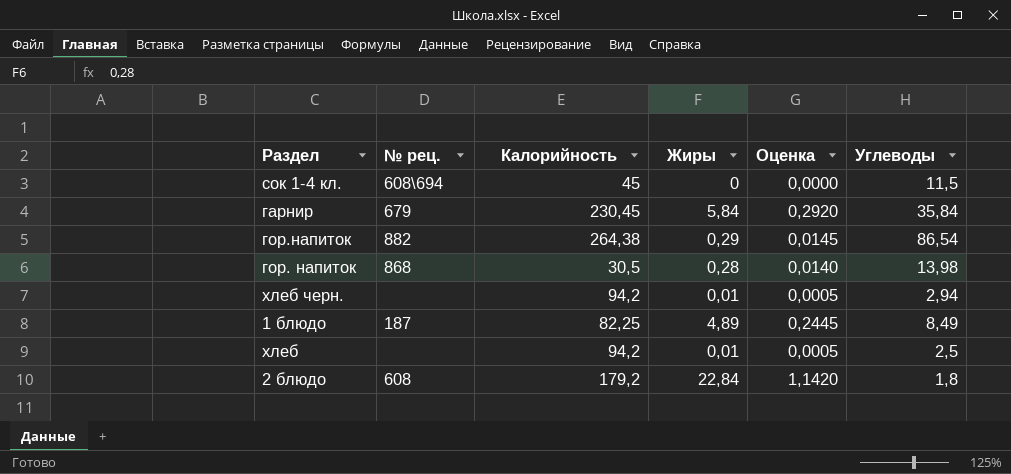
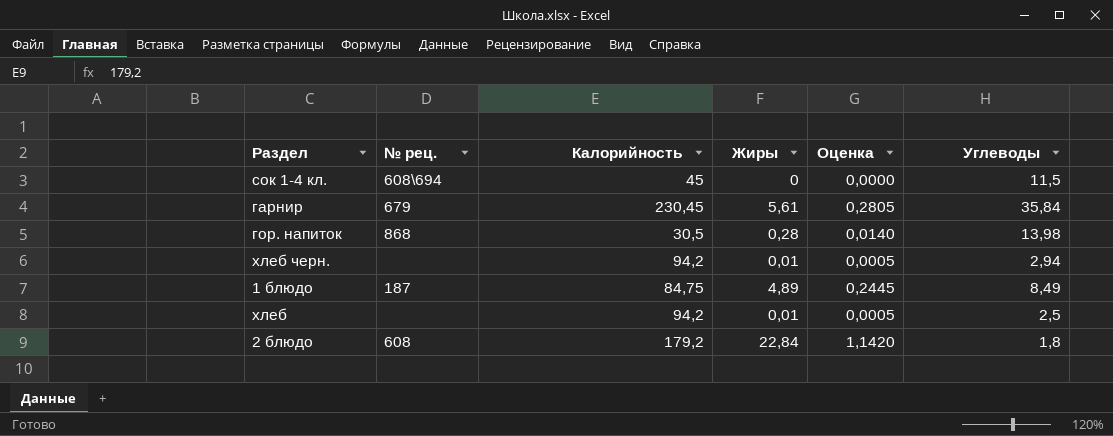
row гор.напиток: 882 | 264,38 | 0,29 | 0,0145 | 86,54 -> none
гарнир | Жиры: 5,84 -> 5,61
гарнир | Оценка: 0,2920 -> 0,2805
1 блюдо | Калорийность: 82,25 -> 84,75

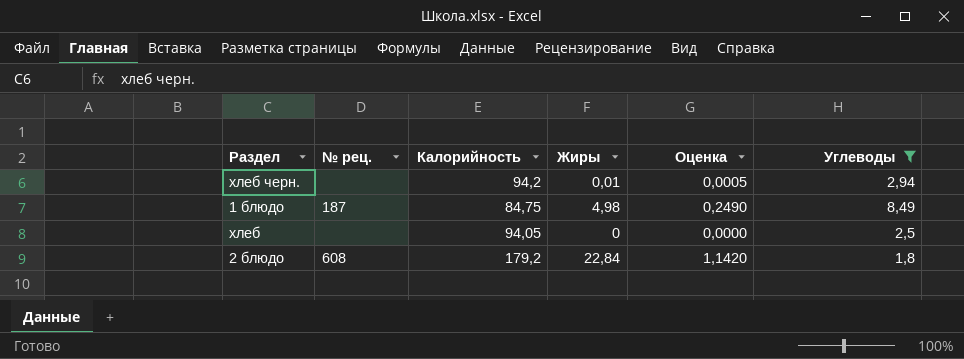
filter: none -> Углеводы <= 8,49
1 блюдо | Жиры: 4,89 -> 4,98
1 блюдо | Оценка: 0,2445 -> 0,2490
хлеб | Калорийность: 94,2 -> 94,05
хлеб | Жиры: 0,01 -> 0
хлеб | Оценка: 0,0005 -> 0,0000

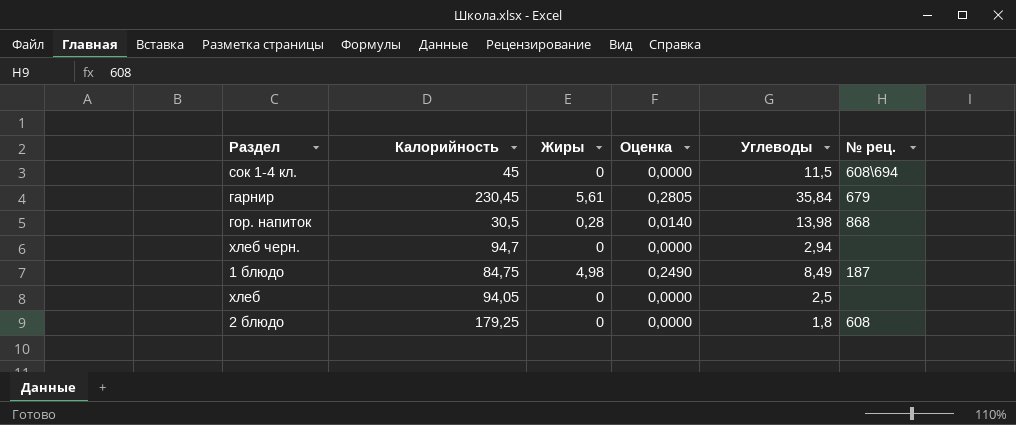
filter: Углеводы <= 8,49 -> none
column № рец. | position: 2 -> 6
хлеб черн. | Калорийность: 94,2 -> 94,7
хлеб черн. | Жиры: 0,01 -> 0
хлеб черн. | Оценка: 0,0005 -> 0,0000
2 блюдо | Калорийность: 179,2 -> 179,25
2 блюдо | Жиры: 22,84 -> 0
2 блюдо | Оценка: 1,1420 -> 0,0000

